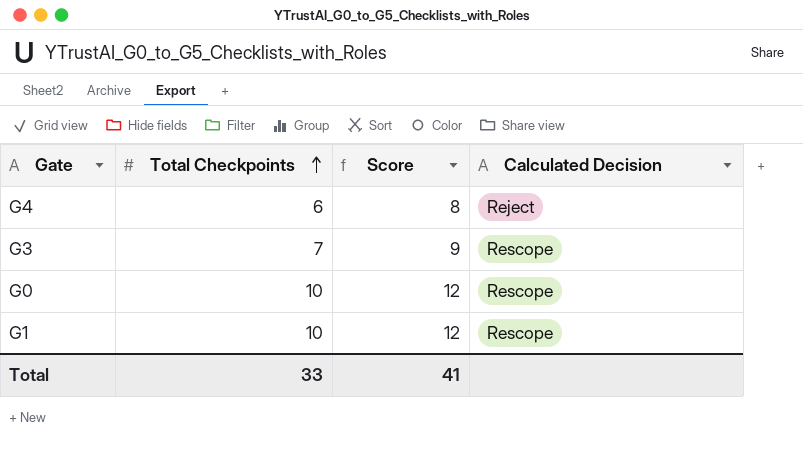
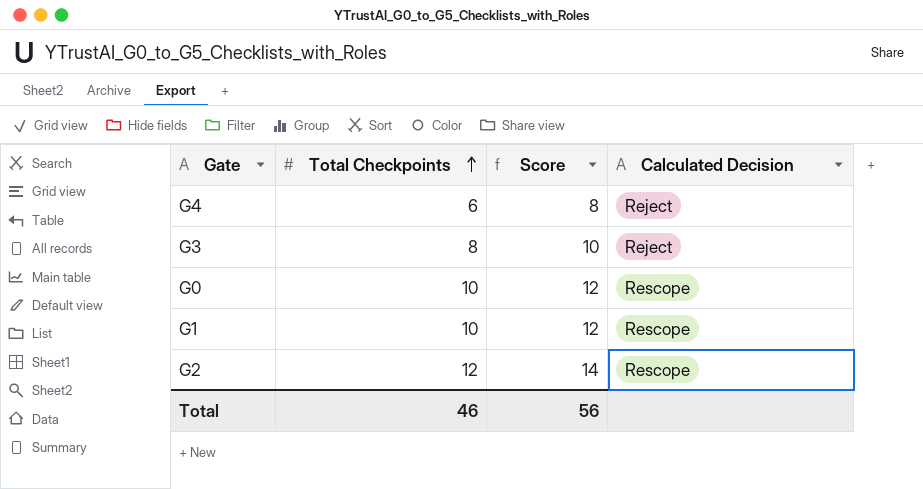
G3 | Total Checkpoints: 7 -> 8
G3 | Score: 9 -> 10
G3 | Calculated Decision: Rescope -> Reject
row G2: none -> 12 | 14 | Rescope
Total | Total Checkpoints: 33 -> 46
Total | Score: 41 -> 56

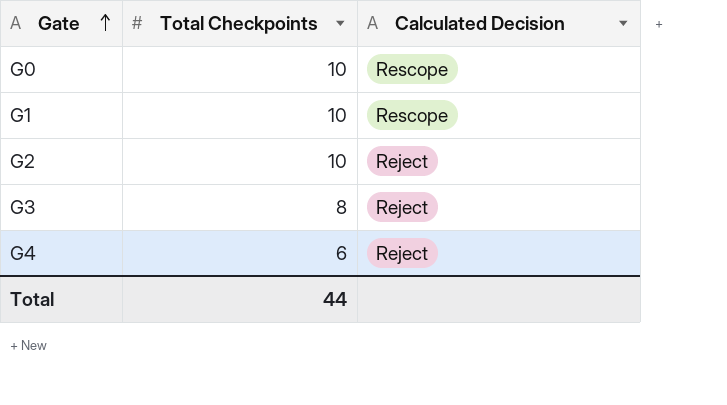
row order: Total Checkpoints ascending -> Gate ascending
column Score | formula: [Total Checkpoints] + 2 -> none
G2 | Total Checkpoints: 12 -> 10
G2 | Calculated Decision: Rescope -> Reject
Total | Total Checkpoints: 46 -> 44

